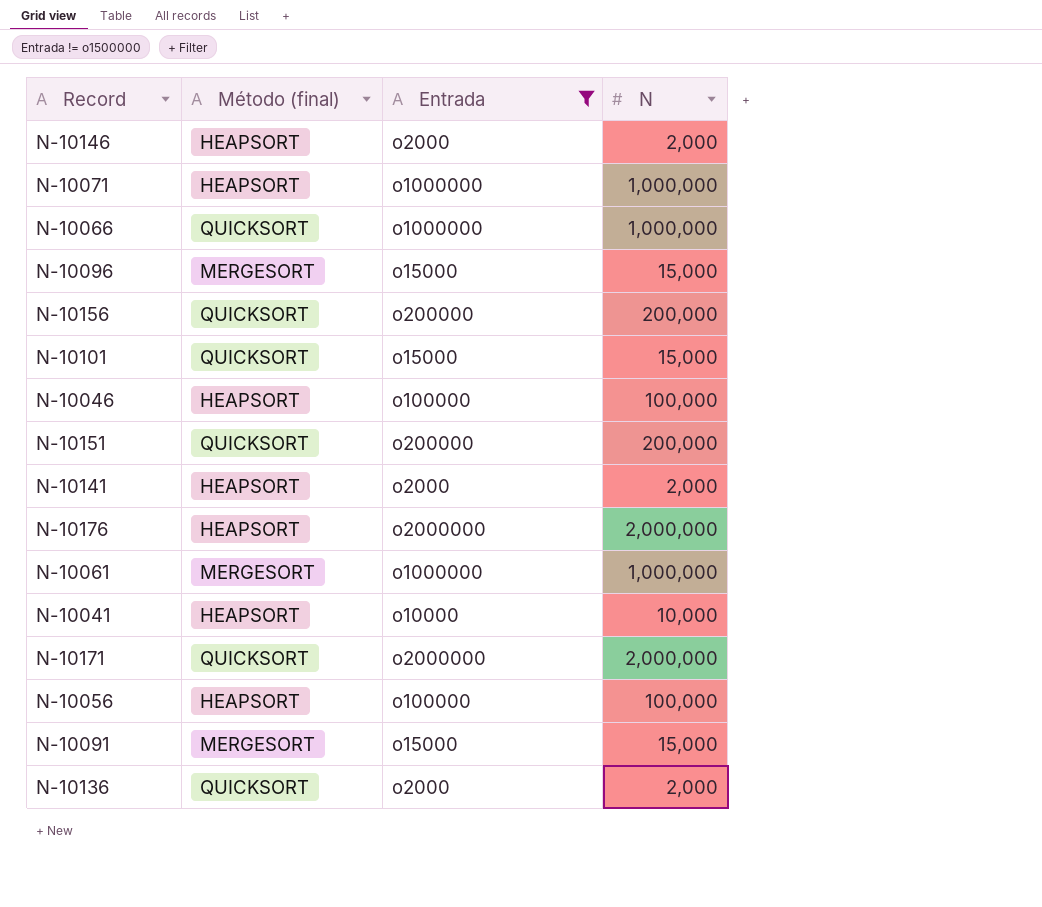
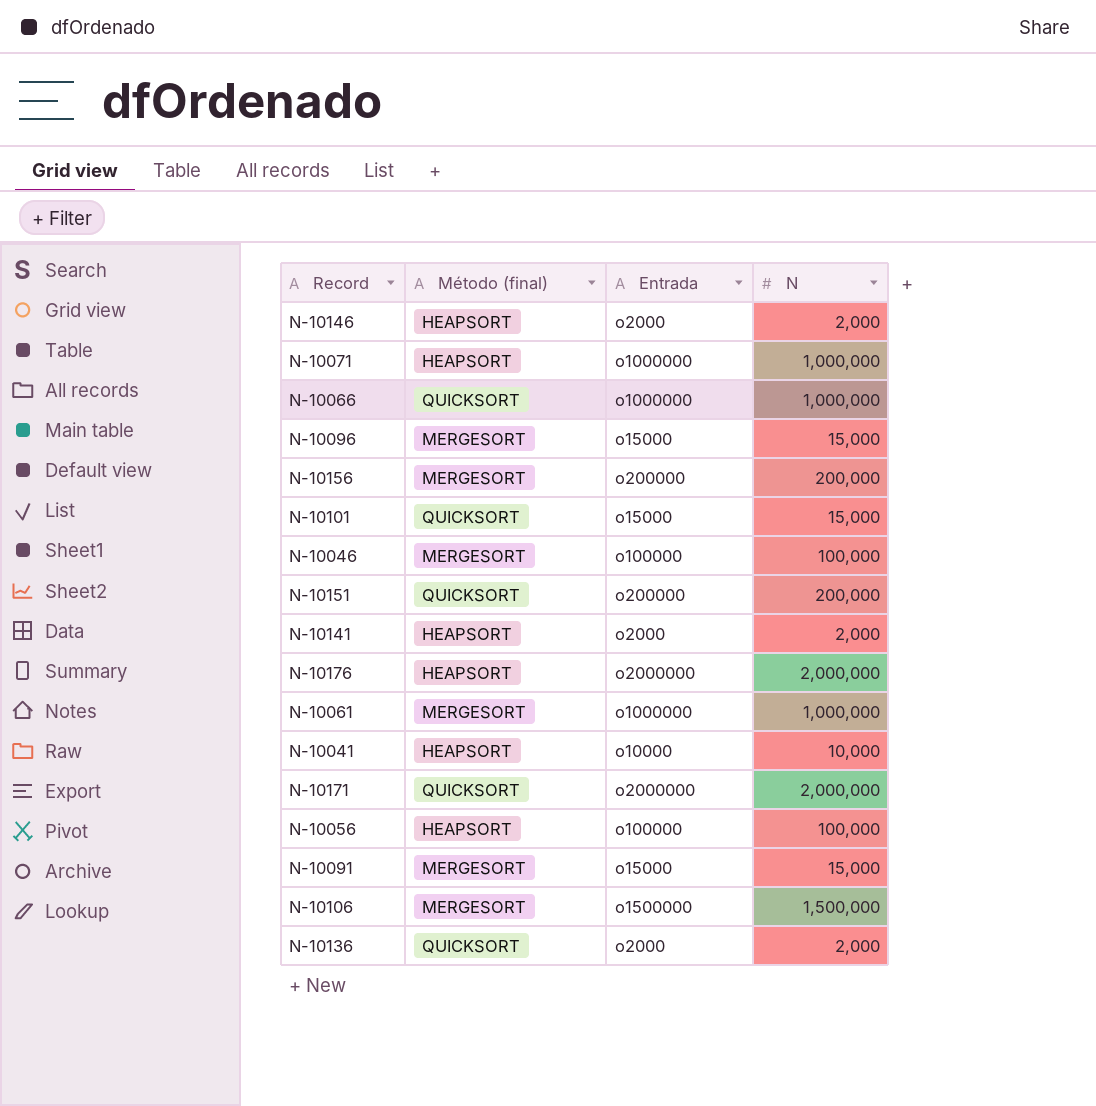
filter: Entrada != o1500000 -> none
N-10156 | Método (final): QUICKSORT -> MERGESORT
N-10046 | Método (final): HEAPSORT -> MERGESORT

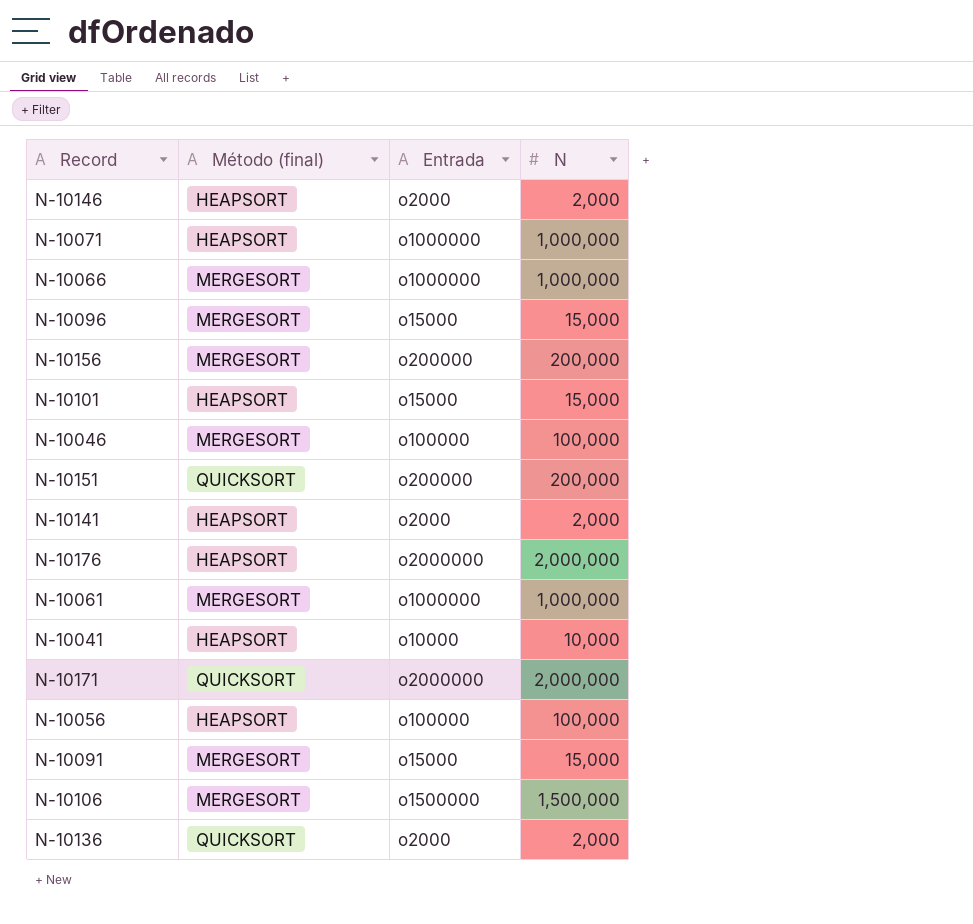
N-10066 | Método (final): QUICKSORT -> MERGESORT
N-10101 | Método (final): QUICKSORT -> HEAPSORT

